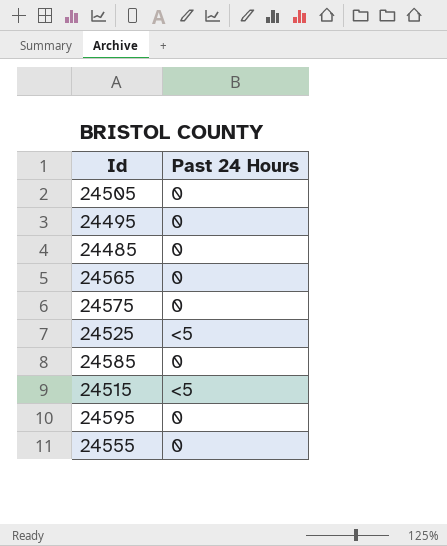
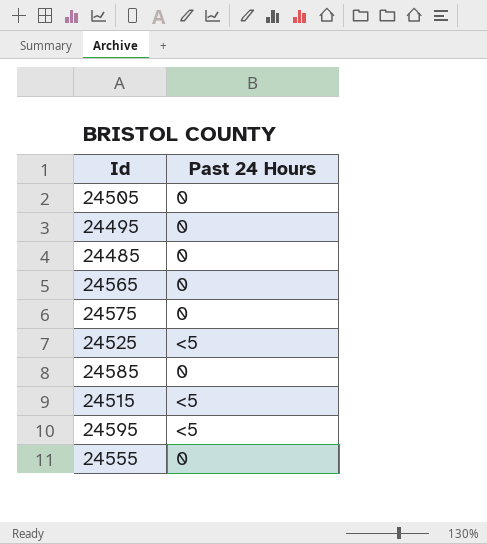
24595 | Past 24 Hours: 0 -> <5

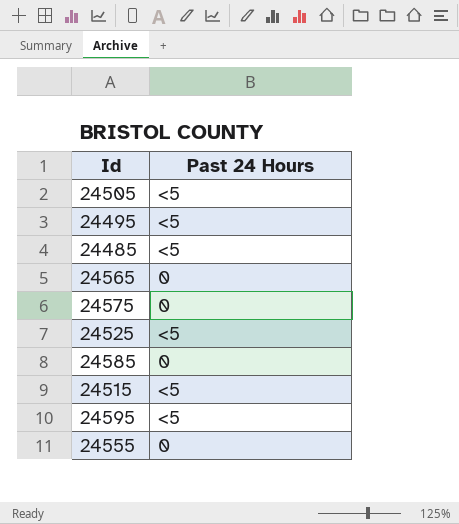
24505 | Past 24 Hours: 0 -> <5
24495 | Past 24 Hours: 0 -> <5
24485 | Past 24 Hours: 0 -> <5

